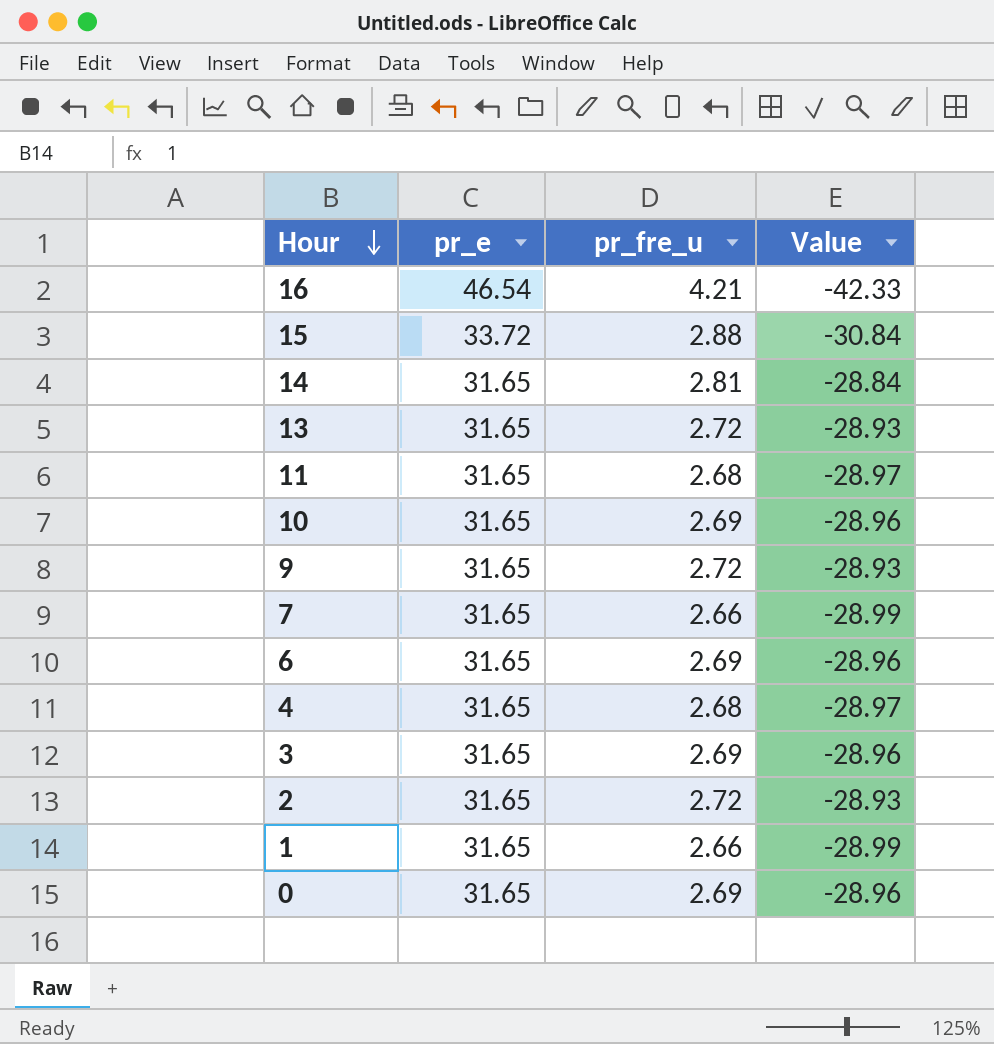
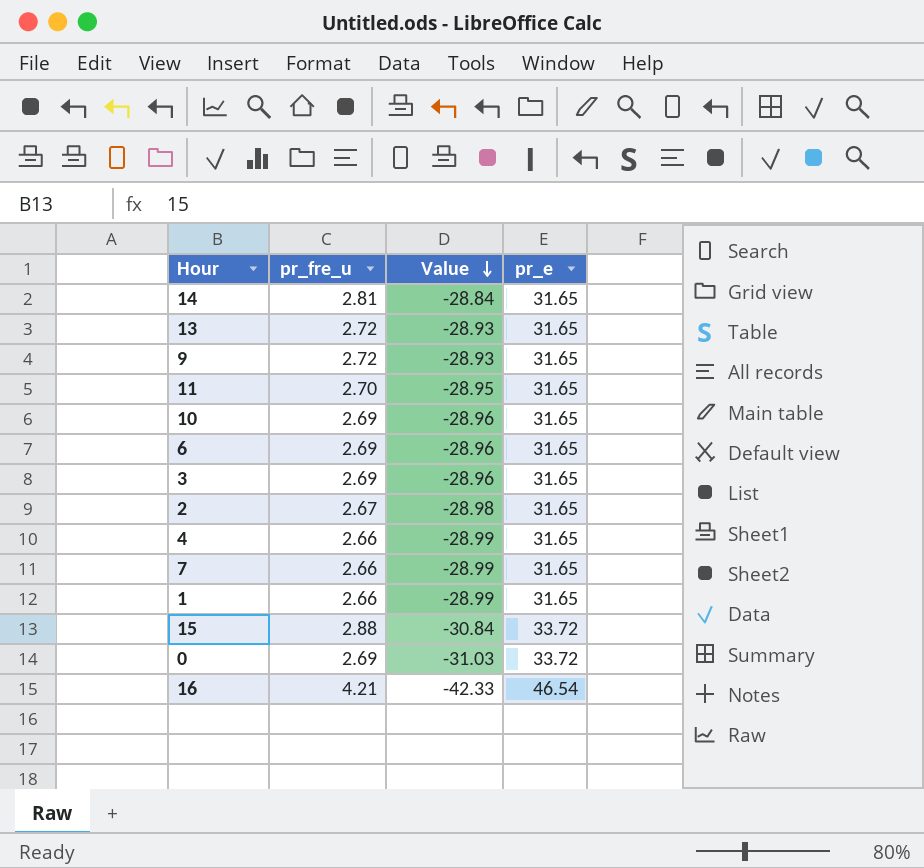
row order: Hour descending -> Value descending
column pr_e | position: 2 -> 4
11 | pr_fre_u: 2.68 -> 2.70
11 | Value: -28.97 -> -28.95
2 | pr_fre_u: 2.72 -> 2.67
2 | Value: -28.93 -> -28.98
4 | pr_fre_u: 2.68 -> 2.66
4 | Value: -28.97 -> -28.99
0 | Value: -28.96 -> -31.03
0 | pr_e: 31.65 -> 33.72

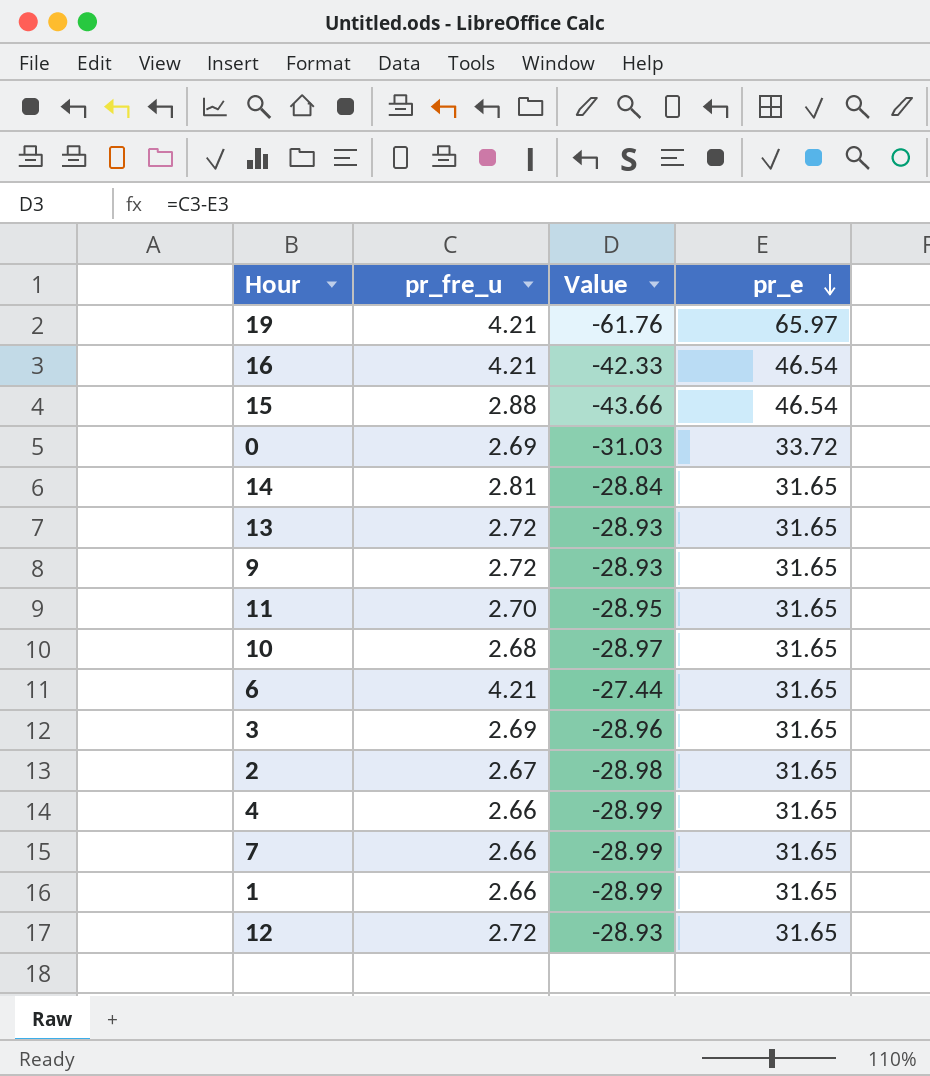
row order: Value descending -> pr_e descending
row 19: none -> 4.21 | -61.76 | 65.97
15 | Value: -30.84 -> -43.66
15 | pr_e: 33.72 -> 46.54
10 | pr_fre_u: 2.69 -> 2.68
10 | Value: -28.96 -> -28.97
6 | pr_fre_u: 2.69 -> 4.21
6 | Value: -28.96 -> -27.44
row 12: none -> 2.72 | -28.93 | 31.65

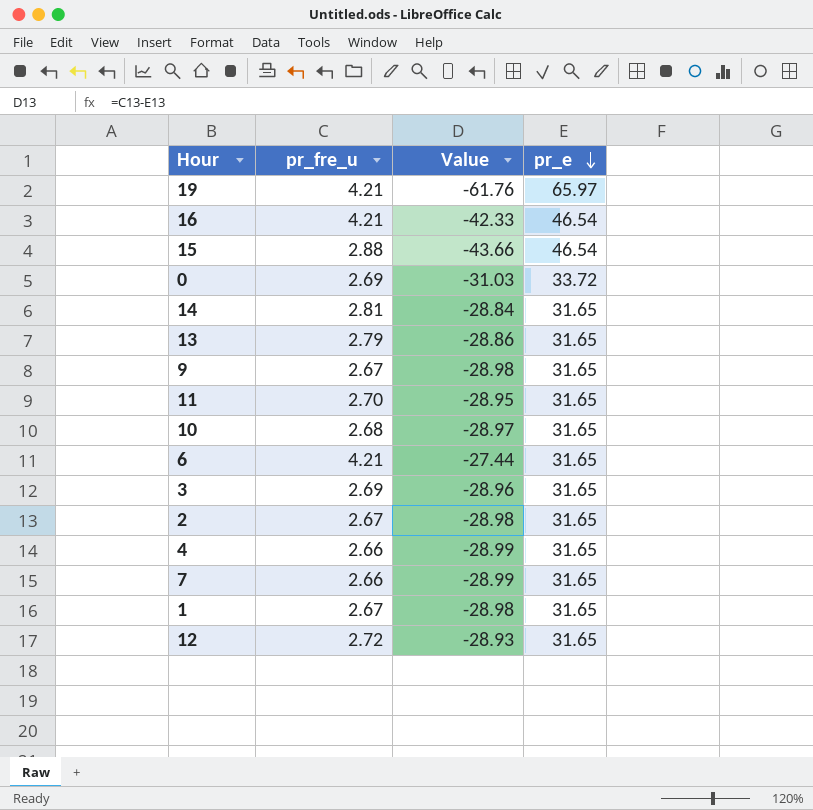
13 | pr_fre_u: 2.72 -> 2.79
13 | Value: -28.93 -> -28.86
9 | pr_fre_u: 2.72 -> 2.67
9 | Value: -28.93 -> -28.98
1 | pr_fre_u: 2.66 -> 2.67
1 | Value: -28.99 -> -28.98

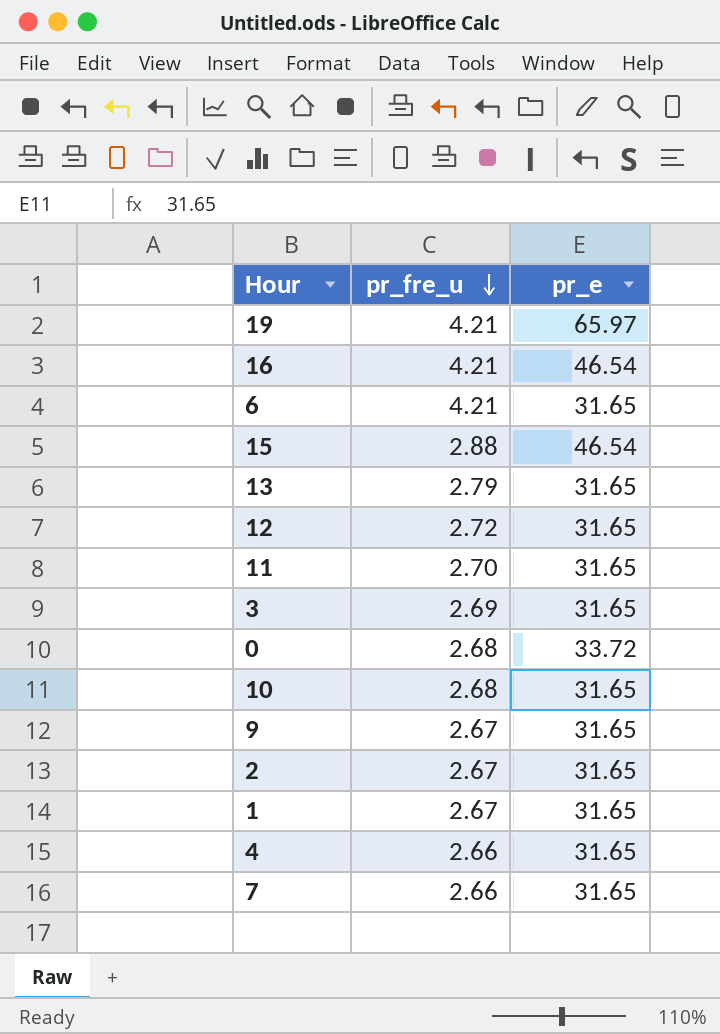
row order: pr_e descending -> pr_fre_u descending
column Value | formula: [pr_fre_u] - [pr_e] -> none
row 14: 2.81 | -28.84 | 31.65 -> none
0 | pr_fre_u: 2.69 -> 2.68

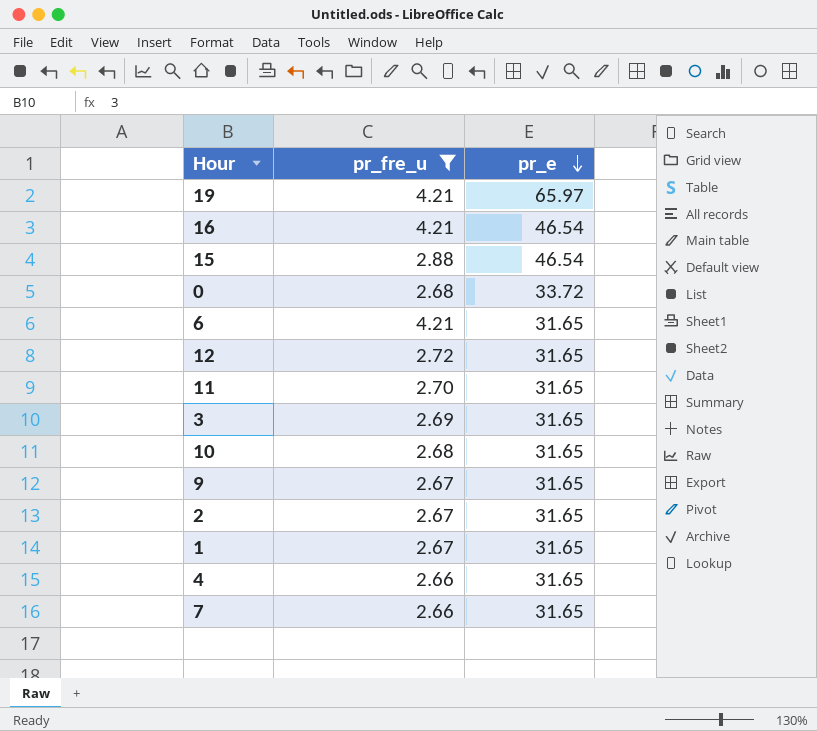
filter: none -> pr_fre_u != 2.79
row order: pr_fre_u descending -> pr_e descending

